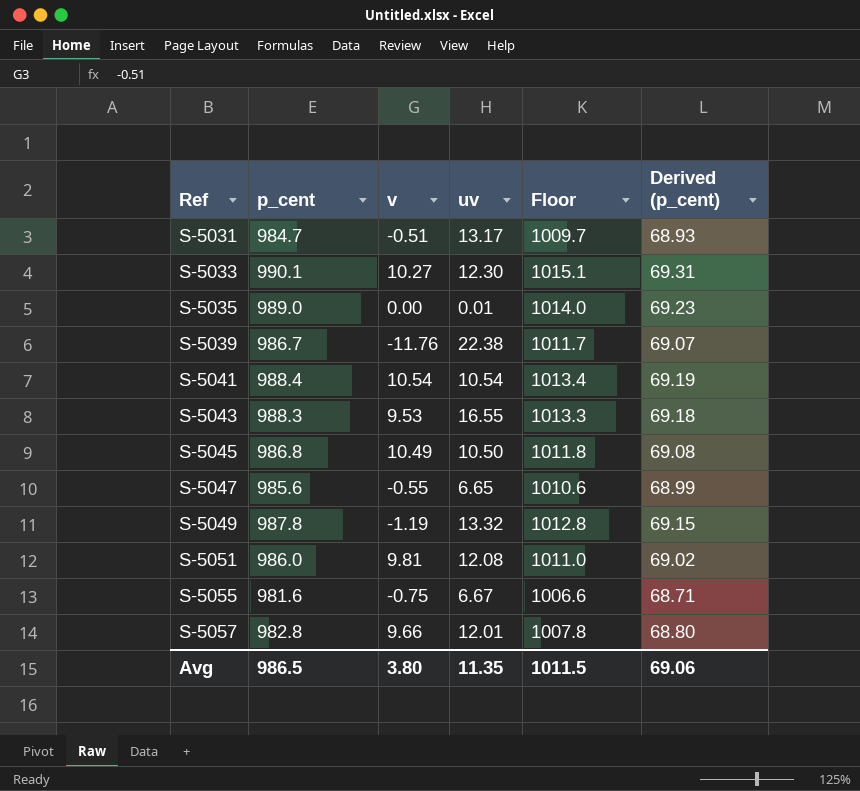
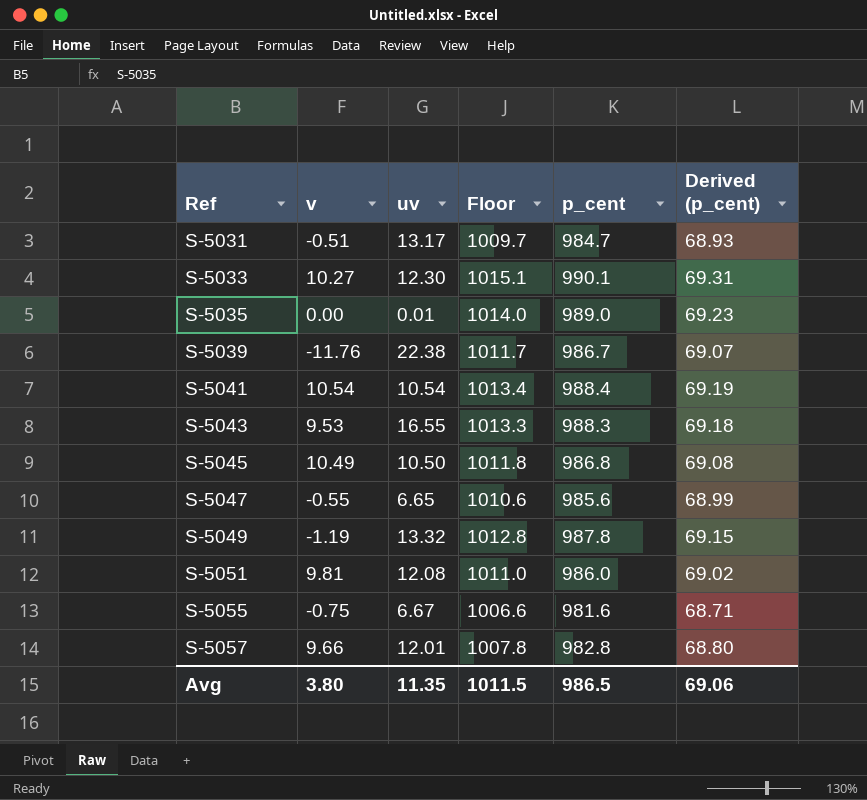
column p_cent | position: 2 -> 5

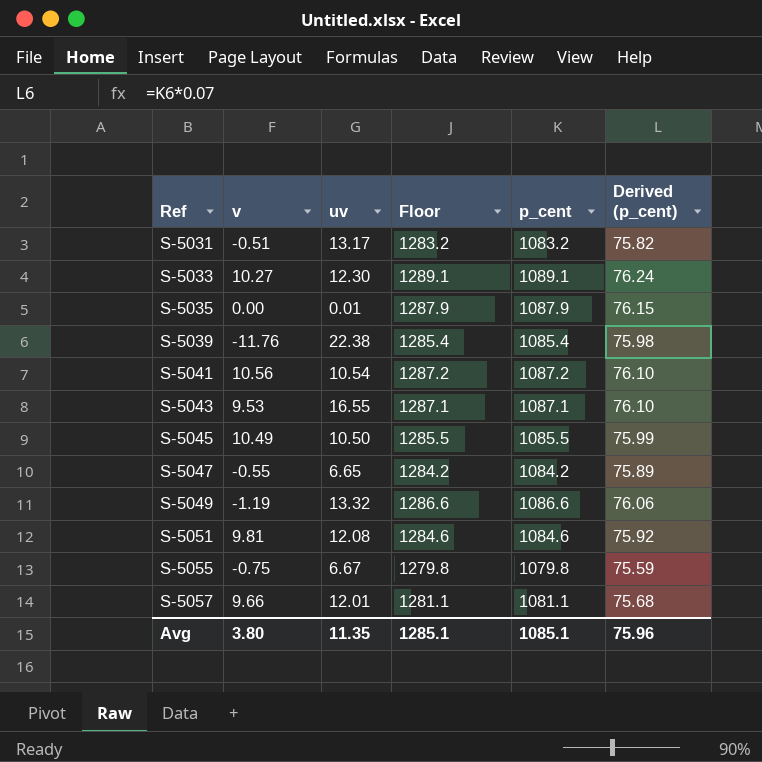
column Floor | formula: [p_cent] + 25 -> [p_cent] + 200
S-5031 | p_cent: 984.7 -> 1083.2
S-5031 | Derived (p_cent): 68.93 -> 75.82
S-5033 | p_cent: 990.1 -> 1089.1
S-5033 | Derived (p_cent): 69.31 -> 76.24
S-5035 | p_cent: 989.0 -> 1087.9
S-5035 | Derived (p_cent): 69.23 -> 76.15
S-5039 | p_cent: 986.7 -> 1085.4
S-5039 | Derived (p_cent): 69.07 -> 75.98
S-5041 | v: 10.54 -> 10.56
S-5041 | p_cent: 988.4 -> 1087.2
S-5041 | Derived (p_cent): 69.19 -> 76.10
S-5043 | p_cent: 988.3 -> 1087.1
S-5043 | Derived (p_cent): 69.18 -> 76.10
S-5045 | p_cent: 986.8 -> 1085.5
S-5045 | Derived (p_cent): 69.08 -> 75.99
S-5047 | p_cent: 985.6 -> 1084.2
S-5047 | Derived (p_cent): 68.99 -> 75.89
S-5049 | p_cent: 987.8 -> 1086.6
S-5049 | Derived (p_cent): 69.15 -> 76.06
S-5051 | p_cent: 986.0 -> 1084.6
S-5051 | Derived (p_cent): 69.02 -> 75.92
S-5055 | p_cent: 981.6 -> 1079.8
S-5055 | Derived (p_cent): 68.71 -> 75.59
S-5057 | p_cent: 982.8 -> 1081.1
S-5057 | Derived (p_cent): 68.80 -> 75.68
Avg | Floor: 1011.5 -> 1285.1
Avg | p_cent: 986.5 -> 1085.1
Avg | Derived (p_cent): 69.06 -> 75.96

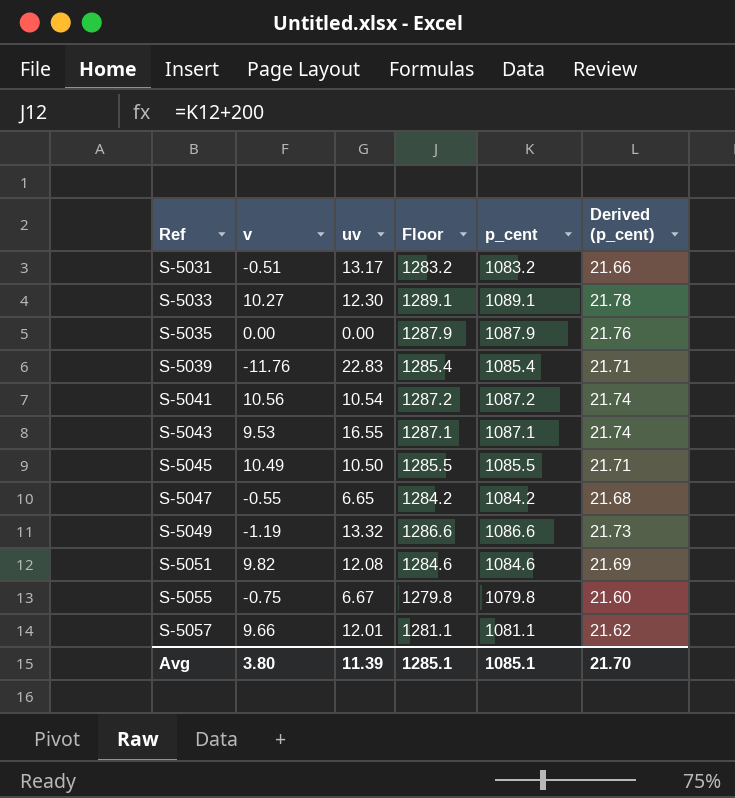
column Derived (p_cent) | formula: [p_cent] * 0.07 -> [p_cent] * 0.02
S-5035 | uv: 0.01 -> 0.00
S-5039 | uv: 22.38 -> 22.83
S-5051 | v: 9.81 -> 9.82
Avg | uv: 11.35 -> 11.39
Avg | Derived (p_cent): 75.96 -> 21.70

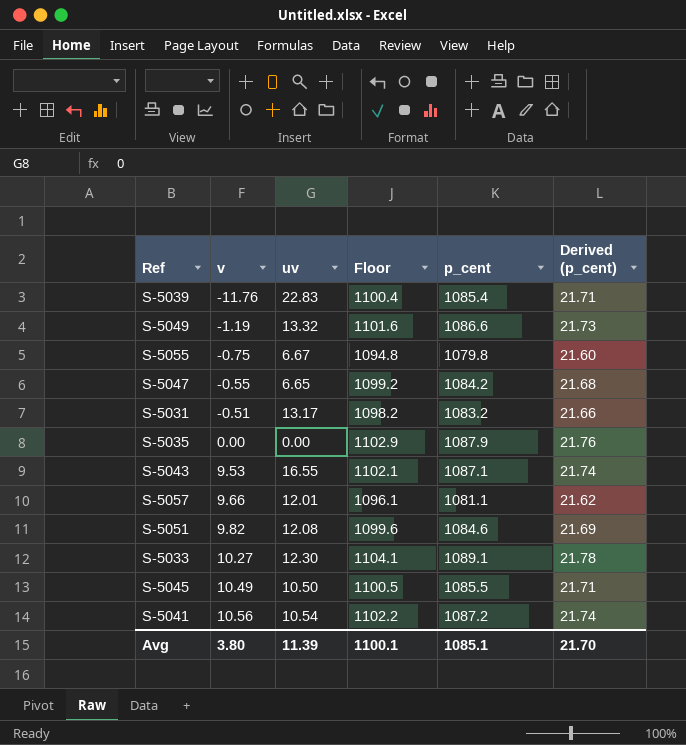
row order: Ref ascending -> v ascending
column Floor | formula: [p_cent] + 200 -> [p_cent] + 15
Avg | Floor: 1285.1 -> 1100.1

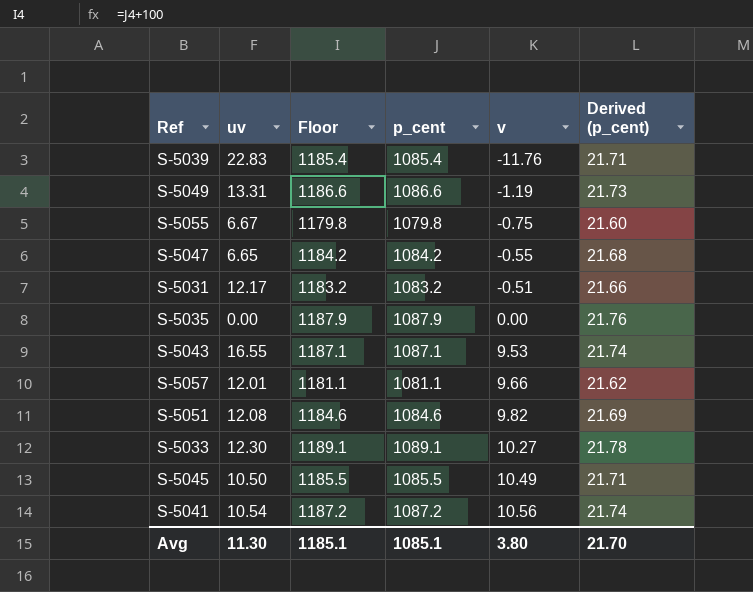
column Floor | formula: [p_cent] + 15 -> [p_cent] + 100
column v | position: 2 -> 5
S-5049 | uv: 13.32 -> 13.31
S-5031 | uv: 13.17 -> 12.17
Avg | uv: 11.39 -> 11.30
Avg | Floor: 1100.1 -> 1185.1

